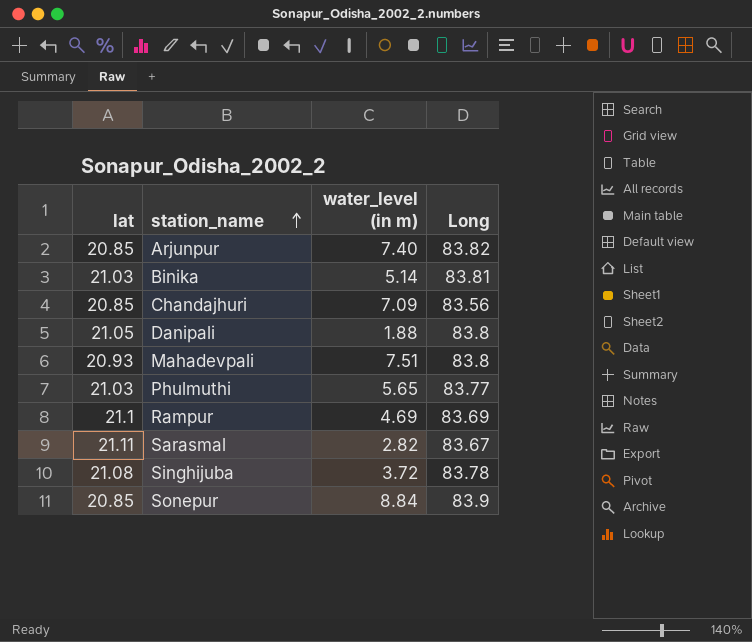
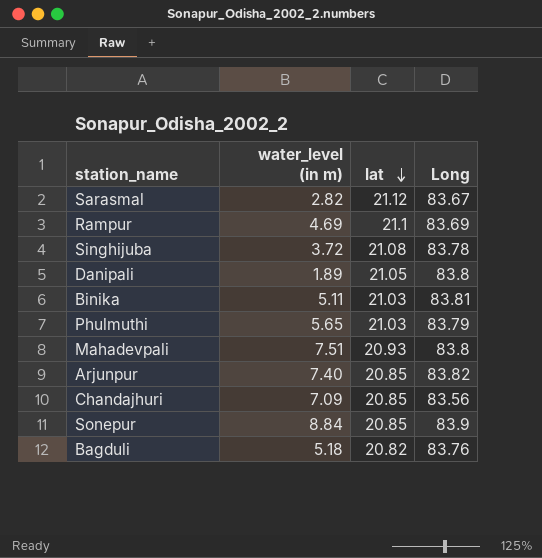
row order: station_name ascending -> lat descending
column lat | position: 1 -> 3
Sarasmal | lat: 21.11 -> 21.12
Danipali | water_level (in m): 1.88 -> 1.89
Binika | water_level (in m): 5.14 -> 5.11
Phulmuthi | Long: 83.77 -> 83.79
row Bagduli: none -> 5.18 | 20.82 | 83.76

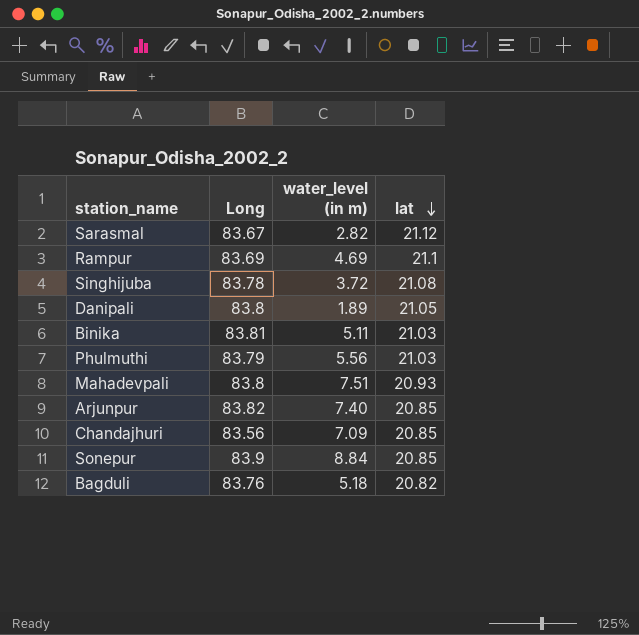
column Long | position: 4 -> 2
Phulmuthi | water_level (in m): 5.65 -> 5.56

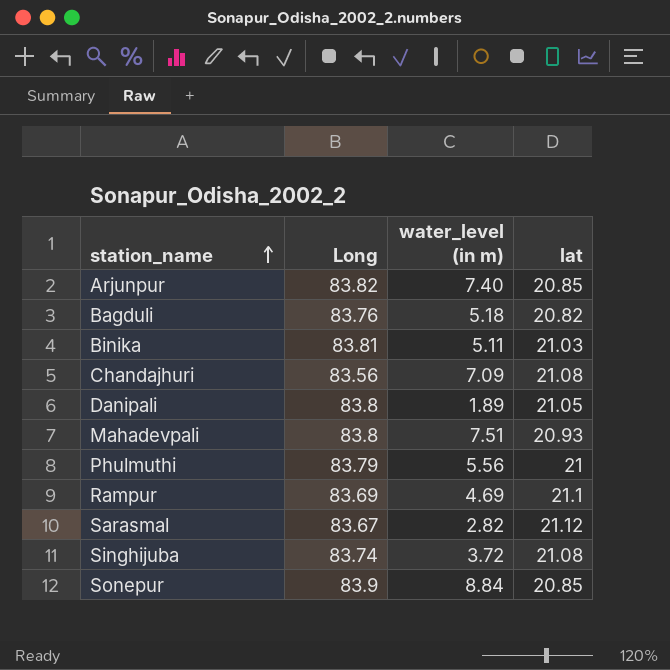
row order: lat descending -> station_name ascending
Chandajhuri | lat: 20.85 -> 21.08
Phulmuthi | lat: 21.03 -> 21
Singhijuba | Long: 83.78 -> 83.74

